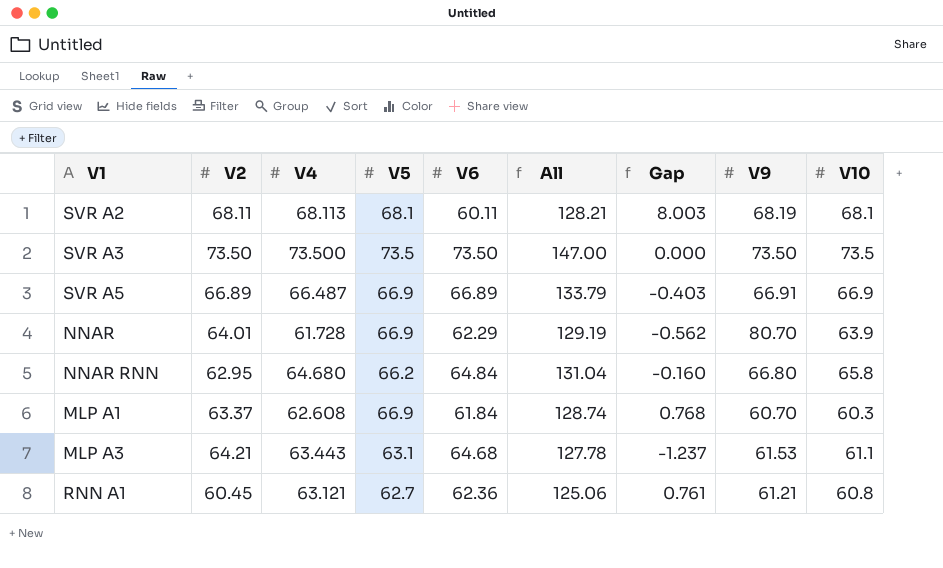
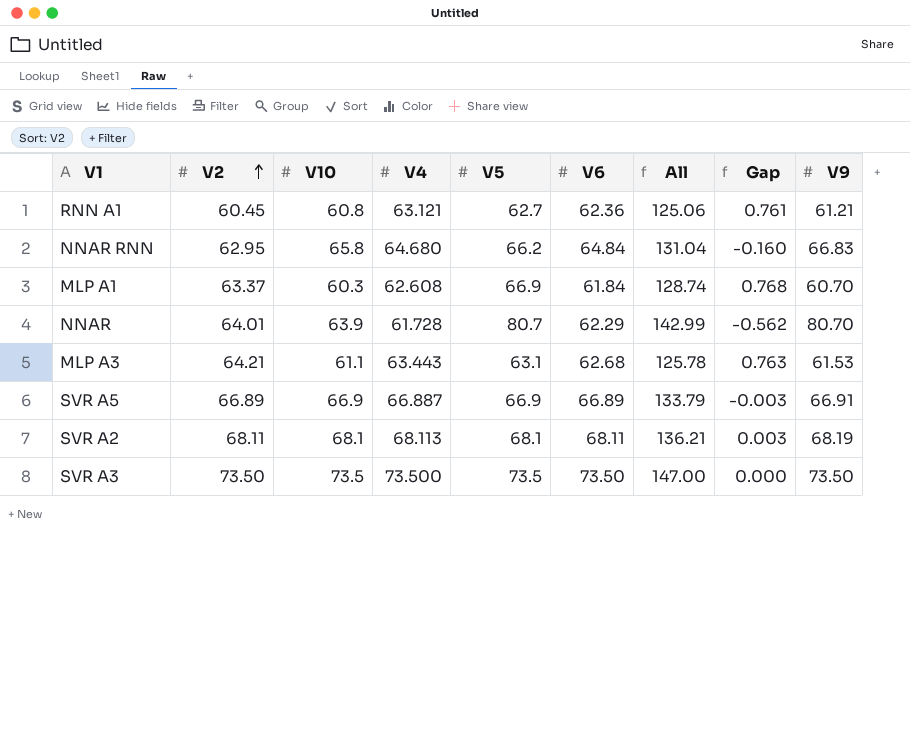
row order: none -> V2 ascending
column V10 | position: 9 -> 3
NNAR RNN | V9: 66.80 -> 66.83
NNAR | V5: 66.9 -> 80.7
NNAR | All: 129.19 -> 142.99
MLP A3 | V6: 64.68 -> 62.68
MLP A3 | All: 127.78 -> 125.78
MLP A3 | Gap: -1.237 -> 0.763
SVR A5 | V4: 66.487 -> 66.887
SVR A5 | Gap: -0.403 -> -0.003
SVR A2 | V6: 60.11 -> 68.11
SVR A2 | All: 128.21 -> 136.21
SVR A2 | Gap: 8.003 -> 0.003

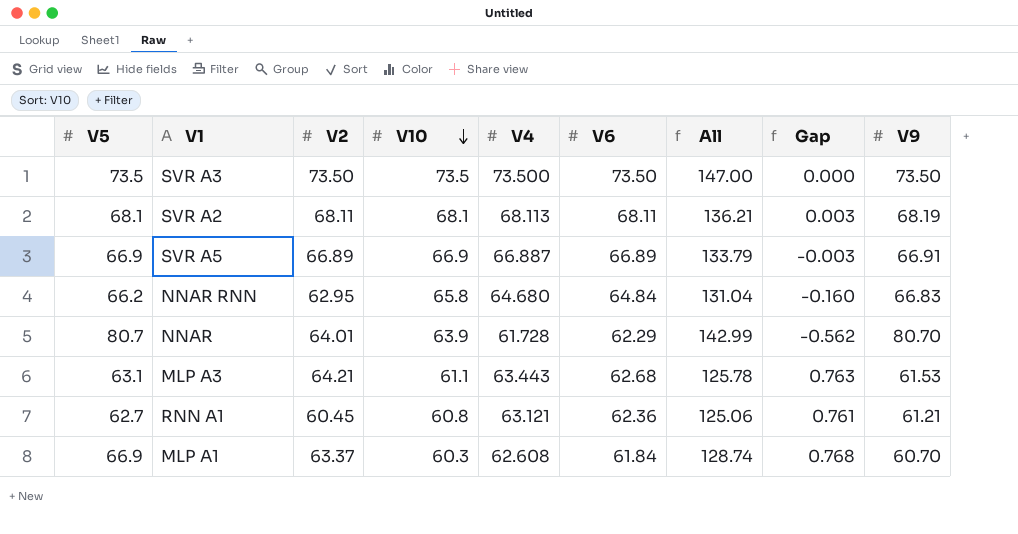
row order: V2 ascending -> V10 descending
column V5 | position: 5 -> 1

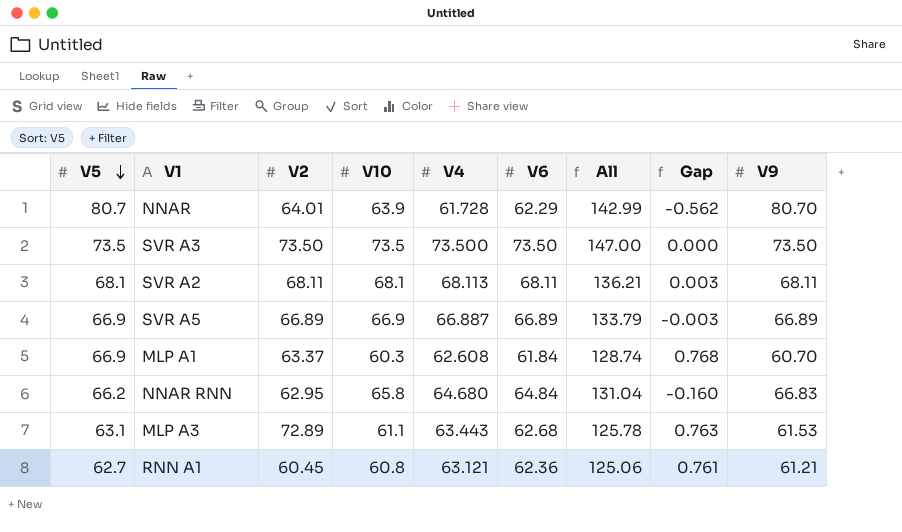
row order: V10 descending -> V5 descending
SVR A2 | V9: 68.19 -> 68.11
SVR A5 | V9: 66.91 -> 66.89
MLP A3 | V2: 64.21 -> 72.89

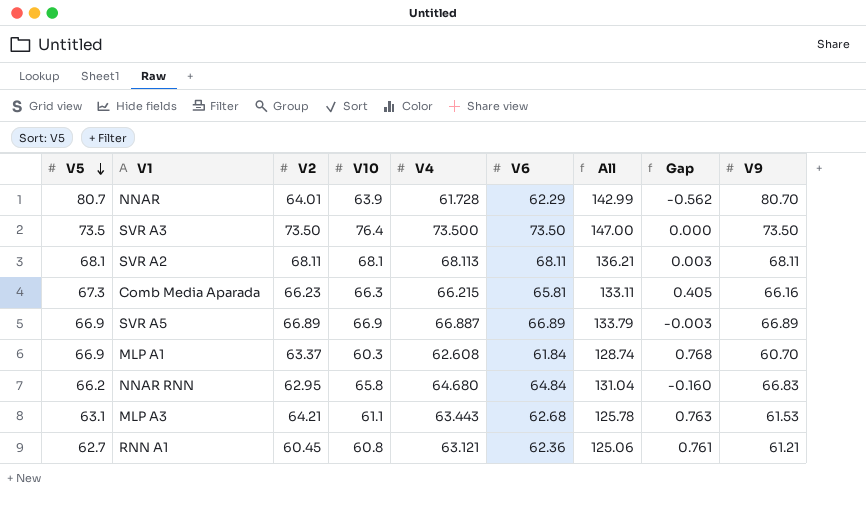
SVR A3 | V10: 73.5 -> 76.4
row Comb Media Aparada: none -> 67.3 | 66.23 | 66.3 | 66.215 | 65.81 | 133.11 | 0.405 | 66.16
MLP A3 | V2: 72.89 -> 64.21

